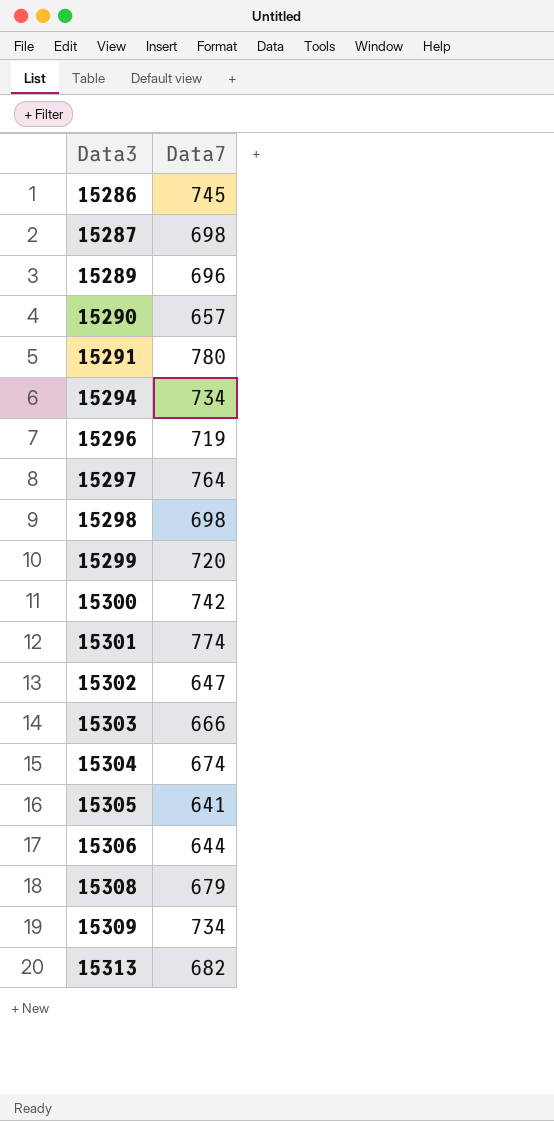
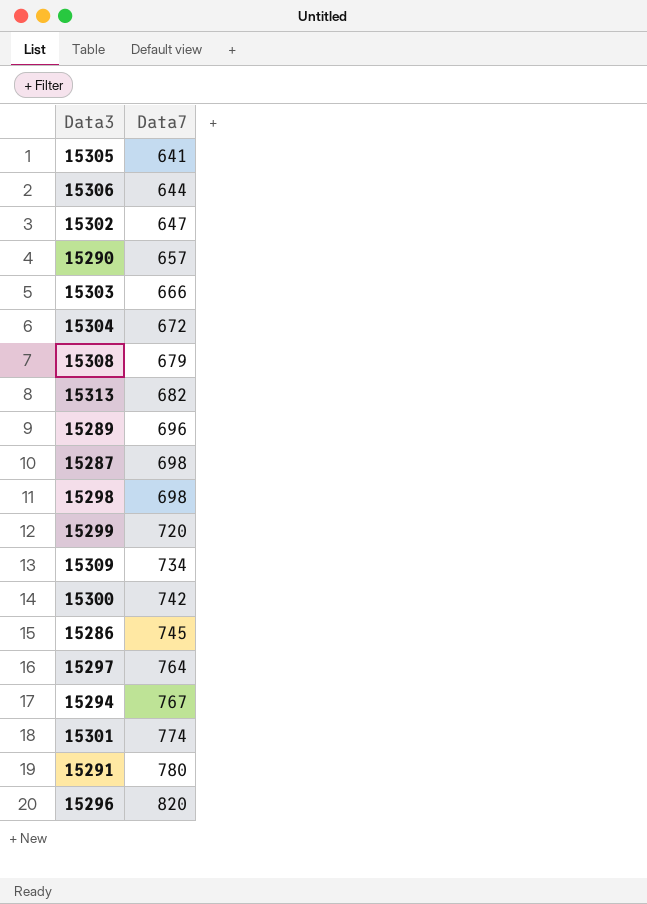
row order: Data3 ascending -> Data7 ascending
15304 | Data7: 674 -> 672
15294 | Data7: 734 -> 767
15296 | Data7: 719 -> 820

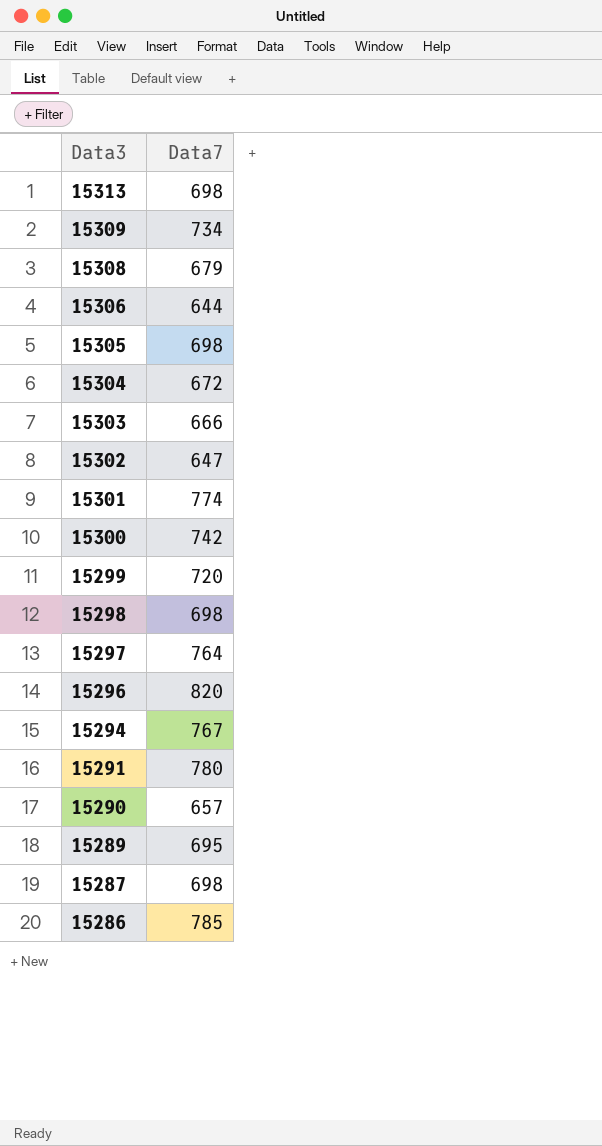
row order: Data7 ascending -> Data3 descending
15313 | Data7: 682 -> 698
15305 | Data7: 641 -> 698
15289 | Data7: 696 -> 695
15286 | Data7: 745 -> 785

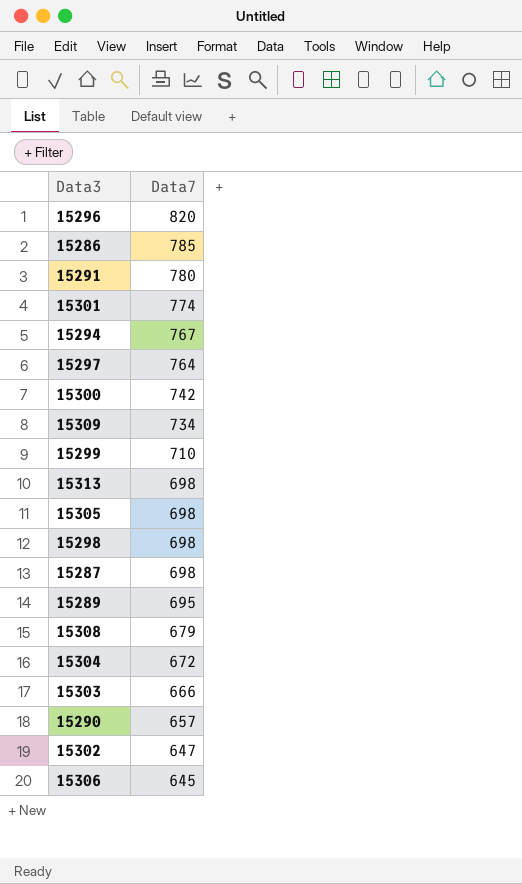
row order: Data3 descending -> Data7 descending
15299 | Data7: 720 -> 710
15306 | Data7: 644 -> 645

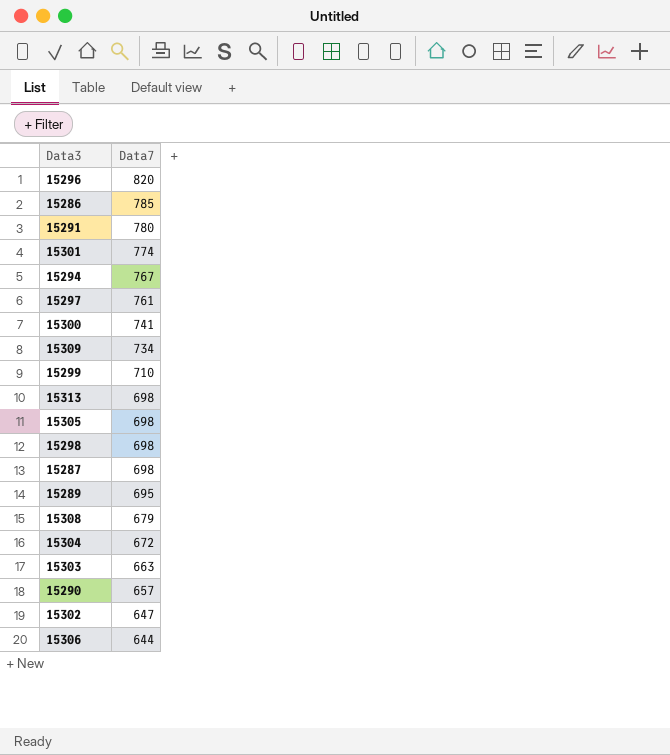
15297 | Data7: 764 -> 761
15300 | Data7: 742 -> 741
15303 | Data7: 666 -> 663
15306 | Data7: 645 -> 644

